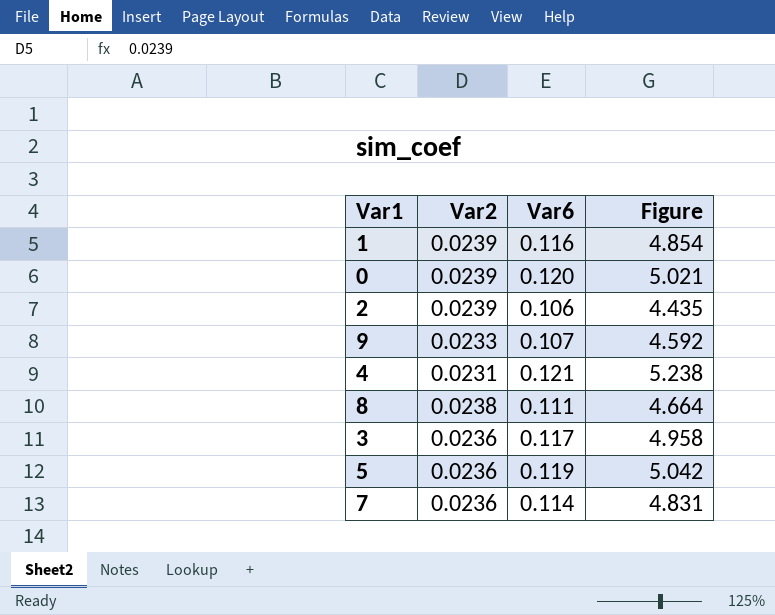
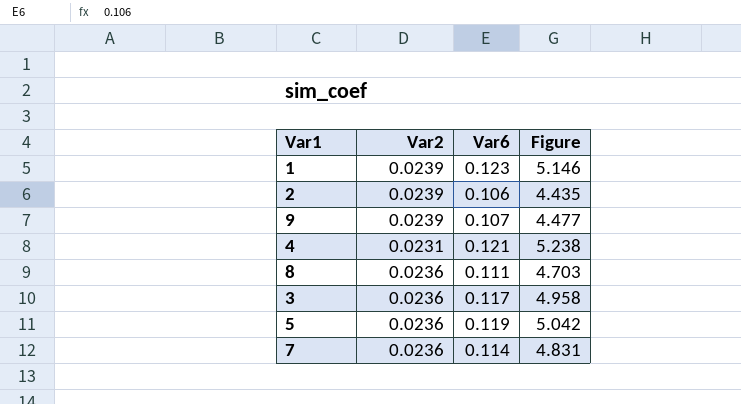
row 0: 0.0239 | 0.120 | 5.021 -> none
1 | Var6: 0.116 -> 0.123
1 | Figure: 4.854 -> 5.146
9 | Var2: 0.0233 -> 0.0239
9 | Figure: 4.592 -> 4.477
8 | Var2: 0.0238 -> 0.0236
8 | Figure: 4.664 -> 4.703

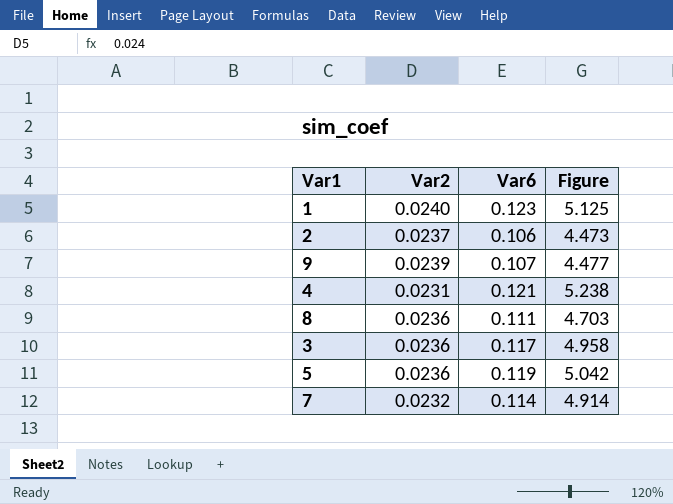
1 | Var2: 0.0239 -> 0.0240
1 | Figure: 5.146 -> 5.125
2 | Var2: 0.0239 -> 0.0237
2 | Figure: 4.435 -> 4.473
7 | Var2: 0.0236 -> 0.0232
7 | Figure: 4.831 -> 4.914

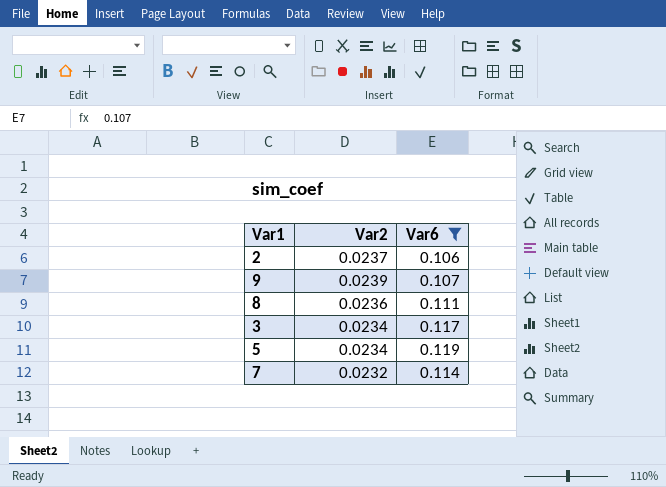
filter: none -> Var6 <= 0.119
column Figure | formula: [Var6] / [Var2] -> none
3 | Var2: 0.0236 -> 0.0234
5 | Var2: 0.0236 -> 0.0234

